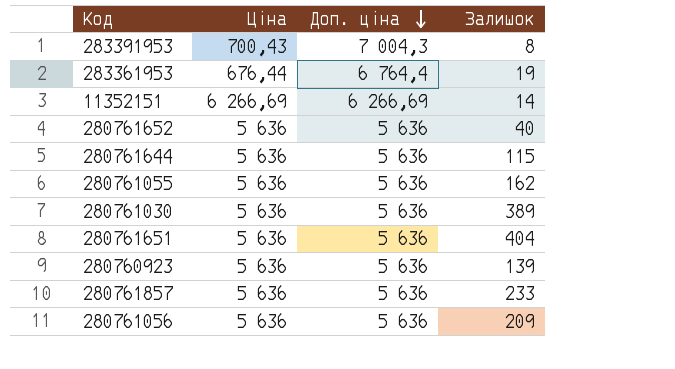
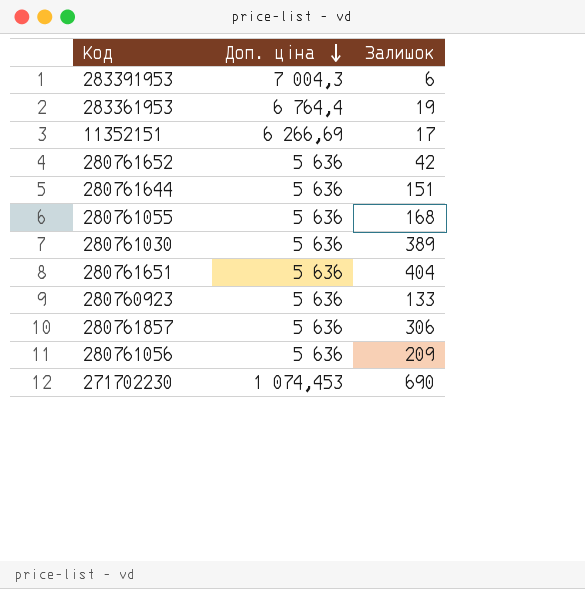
column Ціна | position: 2 -> none
283391953 | Залишок: 8 -> 6
11352151 | Залишок: 14 -> 17
280761652 | Залишок: 40 -> 42
280761644 | Залишок: 115 -> 151
280761055 | Залишок: 162 -> 168
280760923 | Залишок: 139 -> 133
280761857 | Залишок: 233 -> 306
row 271702230: none -> 1 074,453 | 690

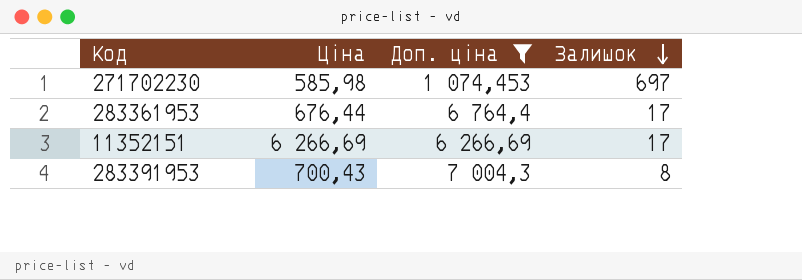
filter: none -> Доп. ціна != 5 636
row order: Доп. ціна descending -> Залишок descending
column Ціна | position: none -> 2
271702230 | Залишок: 690 -> 697
283361953 | Залишок: 19 -> 17
283391953 | Залишок: 6 -> 8

